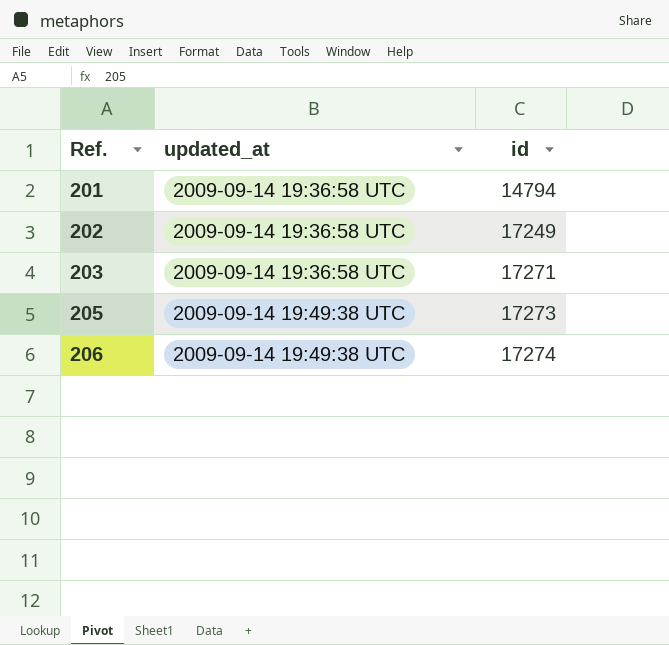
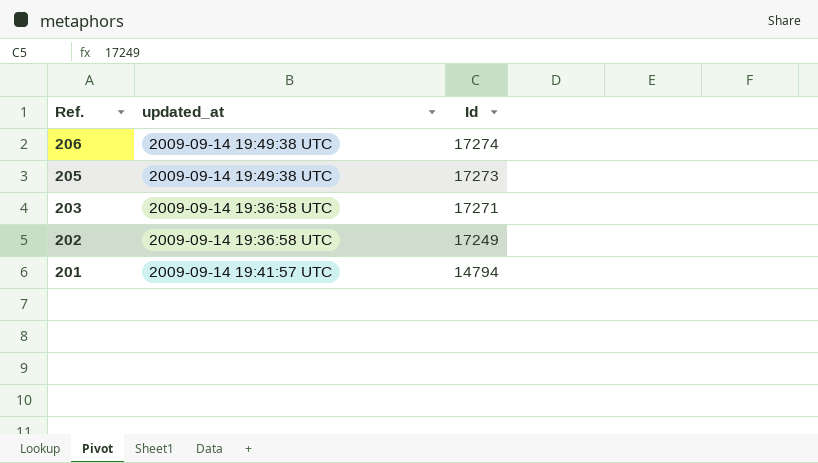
row order: Ref. ascending -> Ref. descending
column name: id -> Id
201 | updated_at: 2009-09-14 19:36:58 UTC -> 2009-09-14 19:41:57 UTC

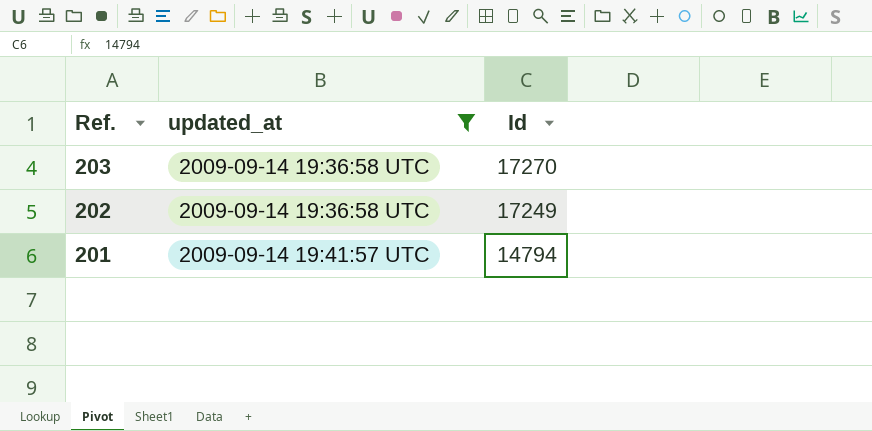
filter: none -> updated_at != 2009-09-14 19:49:38 UTC
203 | Id: 17271 -> 17270

